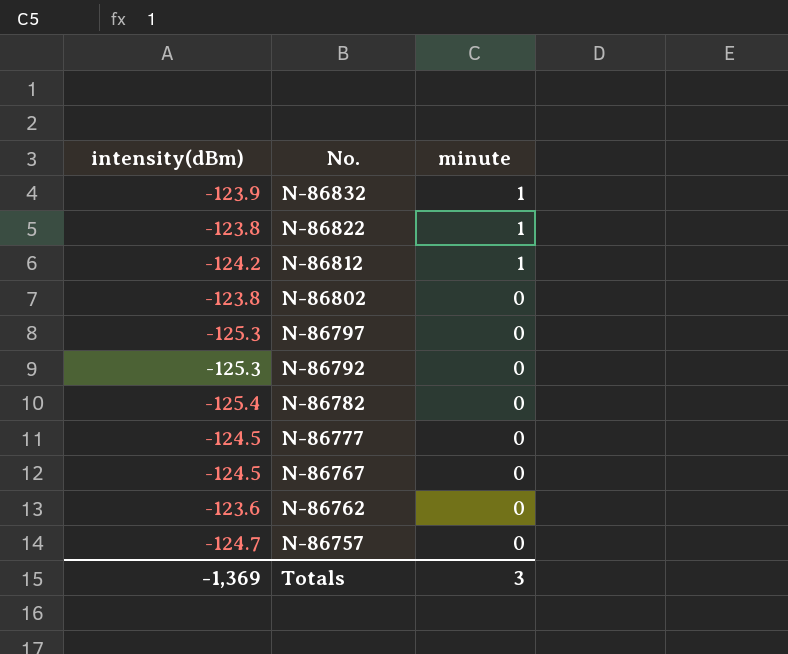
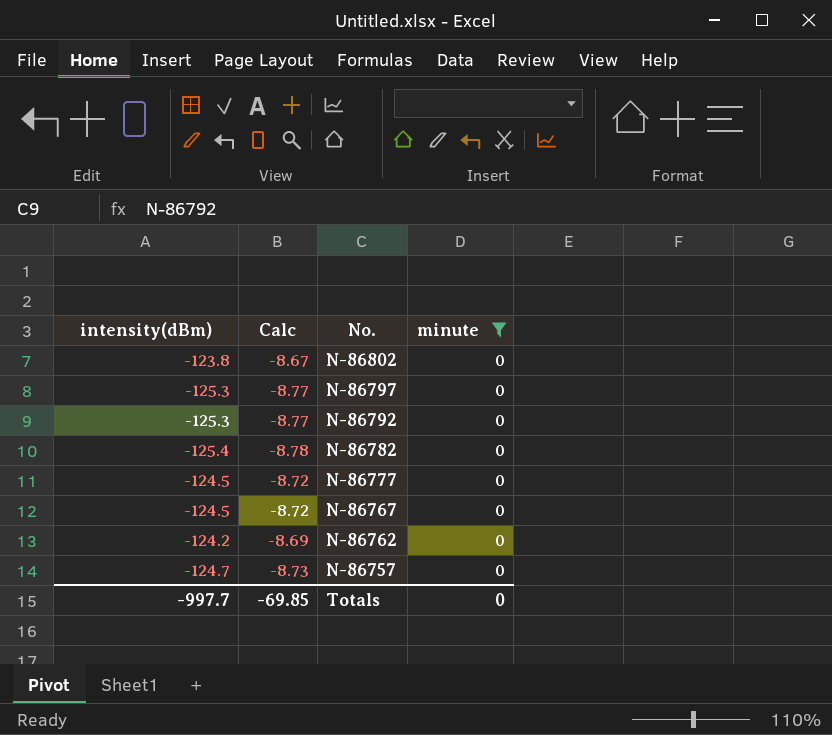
filter: none -> minute = 0
column Calc | formula: none -> [intensity(dBm)] * 0.07
N-86762 | intensity(dBm): -123.6 -> -124.2
Totals | intensity(dBm): -1,369 -> -997.7
Totals | minute: 3 -> 0

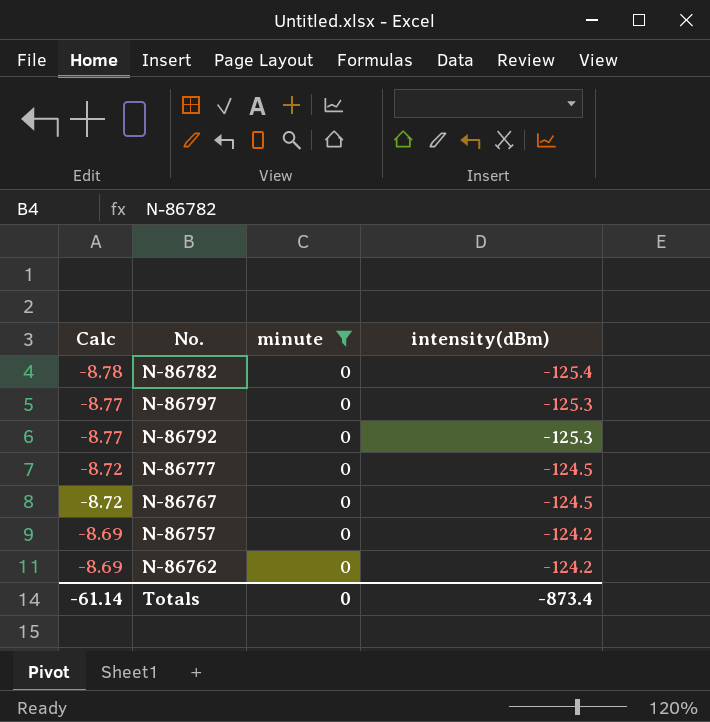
row order: No. descending -> Calc ascending
column intensity(dBm) | position: 1 -> 4
row N-86802: -123.8 | -8.67 | 0 -> none
N-86757 | Calc: -8.73 -> -8.69
N-86757 | intensity(dBm): -124.7 -> -124.2
Totals | Calc: -69.85 -> -61.14
Totals | intensity(dBm): -997.7 -> -873.4

